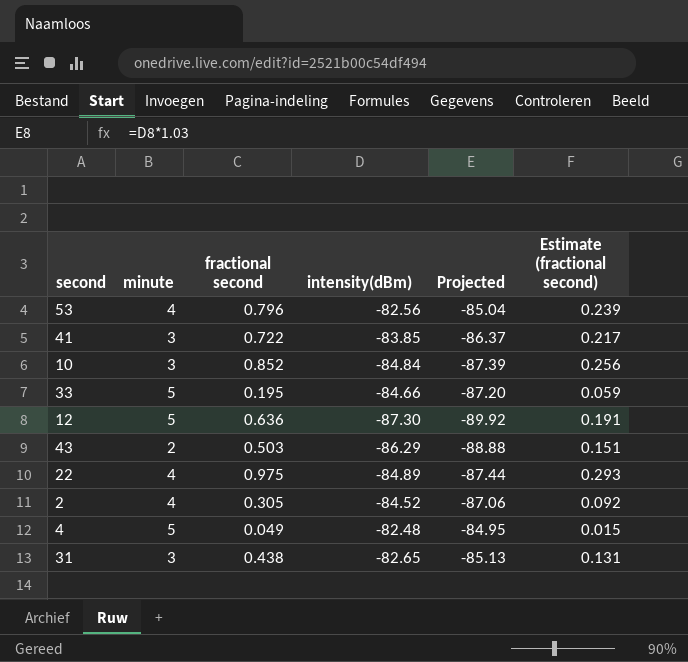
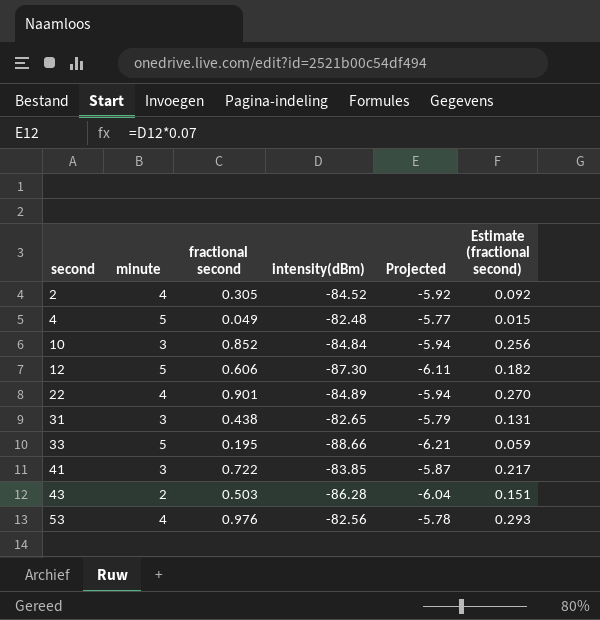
row order: none -> second ascending
column Projected | formula: [intensity(dBm)] * 1.03 -> [intensity(dBm)] * 0.07
12 | fractional second: 0.636 -> 0.606
12 | Estimate (fractional second): 0.191 -> 0.182
22 | fractional second: 0.975 -> 0.901
22 | Estimate (fractional second): 0.293 -> 0.270
33 | intensity(dBm): -84.66 -> -88.66
43 | intensity(dBm): -86.29 -> -86.28
53 | fractional second: 0.796 -> 0.976
53 | Estimate (fractional second): 0.239 -> 0.293

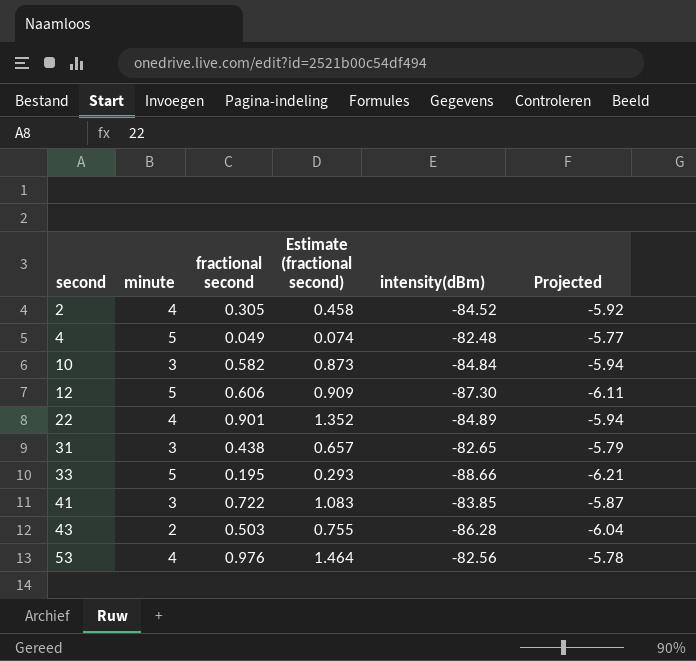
column Estimate (fractional second) | formula: [fractional second] * 0.3 -> [fractional second] * 1.5
column Estimate (fractional second) | position: 6 -> 4
10 | fractional second: 0.852 -> 0.582

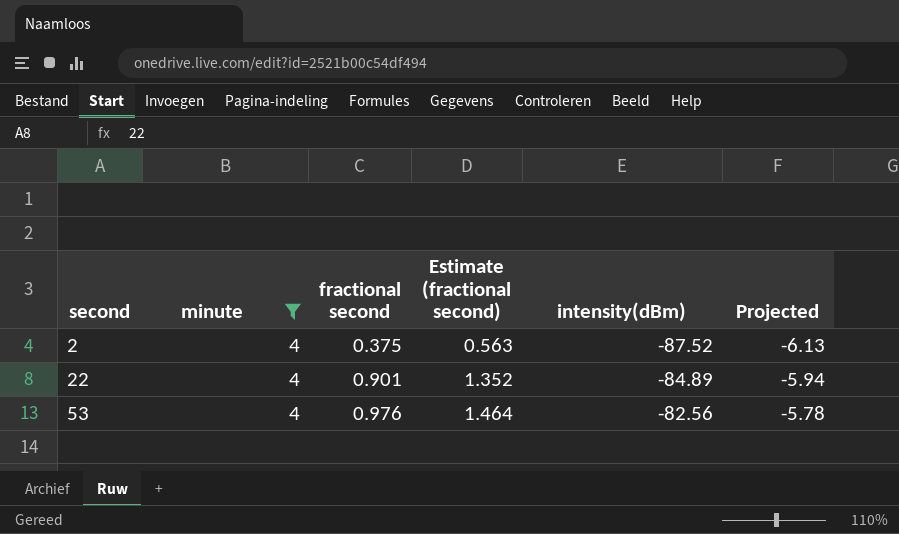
filter: none -> minute = 4
2 | fractional second: 0.305 -> 0.375
2 | Estimate (fractional second): 0.458 -> 0.563
2 | intensity(dBm): -84.52 -> -87.52
2 | Projected: -5.92 -> -6.13

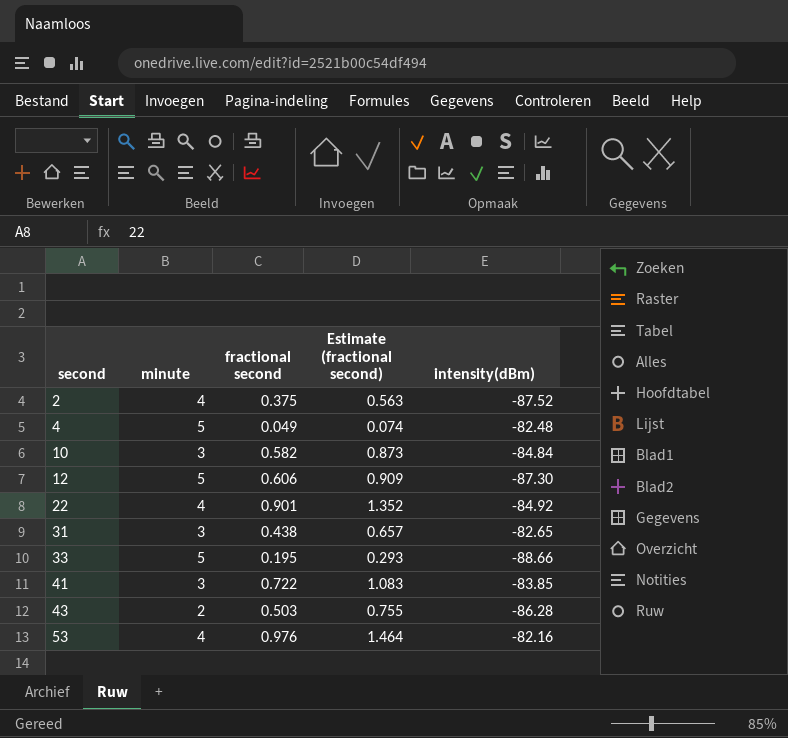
filter: minute = 4 -> none
column Projected | formula: [intensity(dBm)] * 0.07 -> none
22 | intensity(dBm): -84.89 -> -84.92
53 | intensity(dBm): -82.56 -> -82.16

